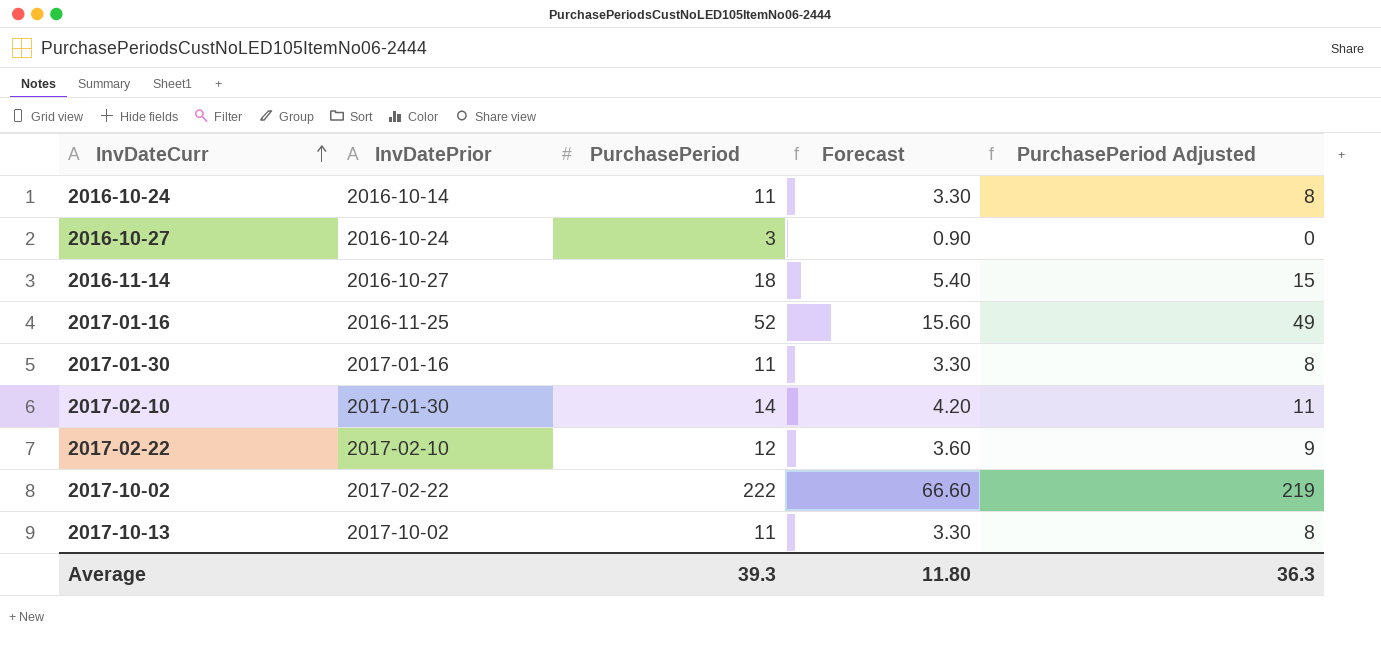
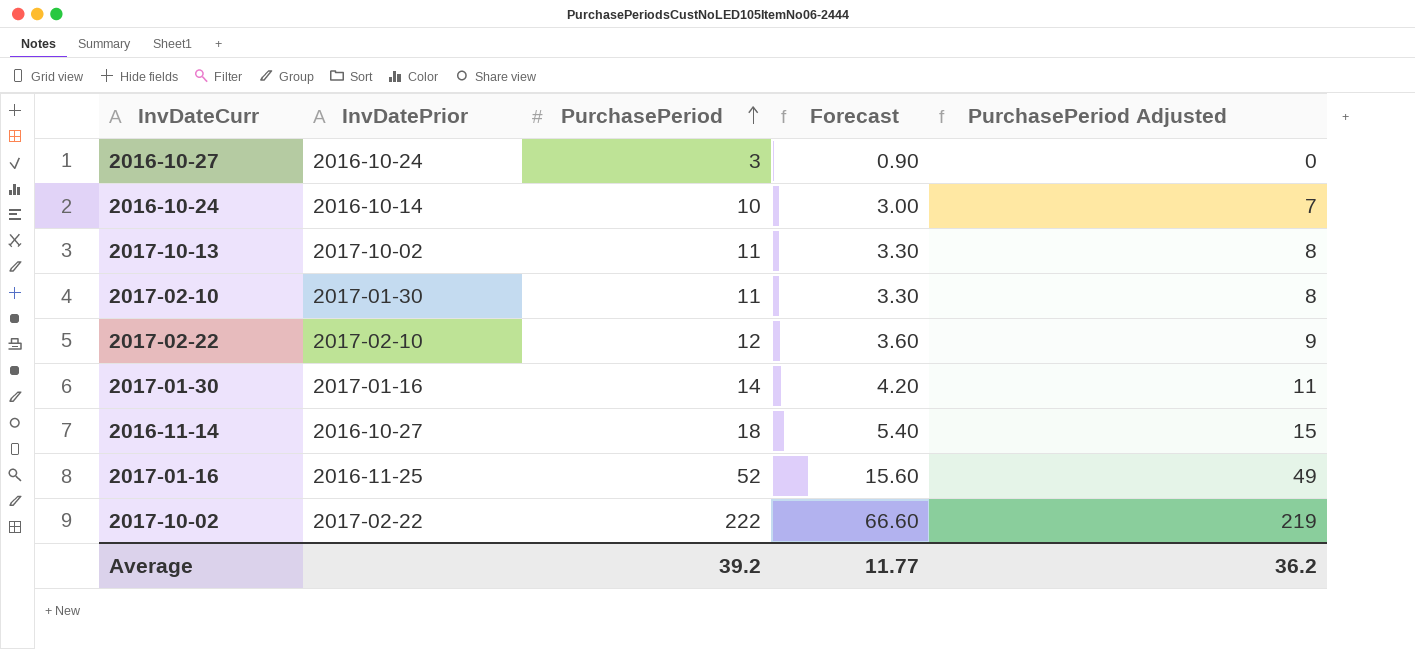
row order: InvDateCurr ascending -> PurchasePeriod ascending
2016-10-24 | PurchasePeriod: 11 -> 10
2016-10-24 | Forecast: 3.30 -> 3.00
2016-10-24 | PurchasePeriod Adjusted: 8 -> 7
2017-02-10 | PurchasePeriod: 14 -> 11
2017-02-10 | Forecast: 4.20 -> 3.30
2017-02-10 | PurchasePeriod Adjusted: 11 -> 8
2017-01-30 | PurchasePeriod: 11 -> 14
2017-01-30 | Forecast: 3.30 -> 4.20
2017-01-30 | PurchasePeriod Adjusted: 8 -> 11
Average | PurchasePeriod: 39.3 -> 39.2
Average | Forecast: 11.80 -> 11.77
Average | PurchasePeriod Adjusted: 36.3 -> 36.2

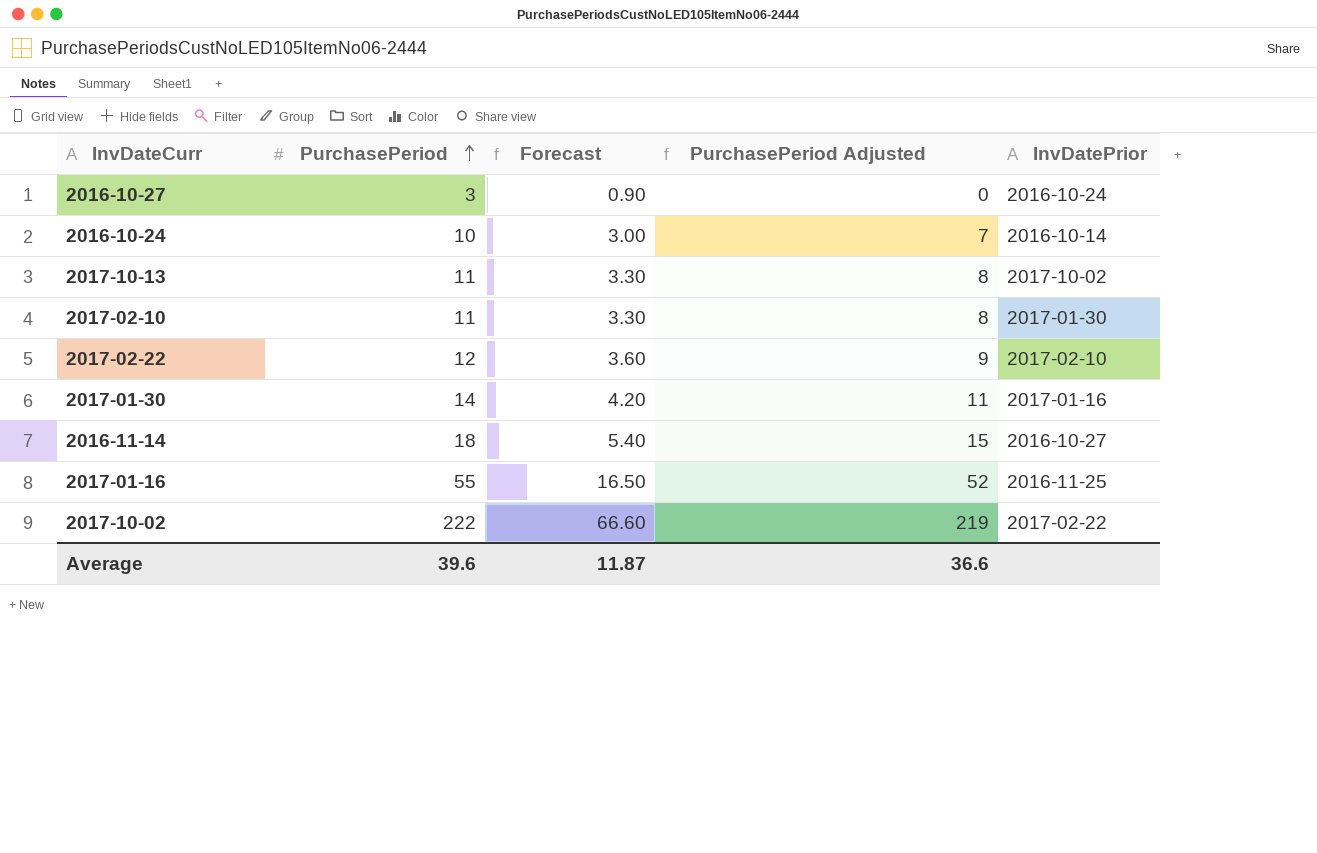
column InvDatePrior | position: 2 -> 5
2017-01-16 | PurchasePeriod: 52 -> 55
2017-01-16 | Forecast: 15.60 -> 16.50
2017-01-16 | PurchasePeriod Adjusted: 49 -> 52
Average | PurchasePeriod: 39.2 -> 39.6
Average | Forecast: 11.77 -> 11.87
Average | PurchasePeriod Adjusted: 36.2 -> 36.6

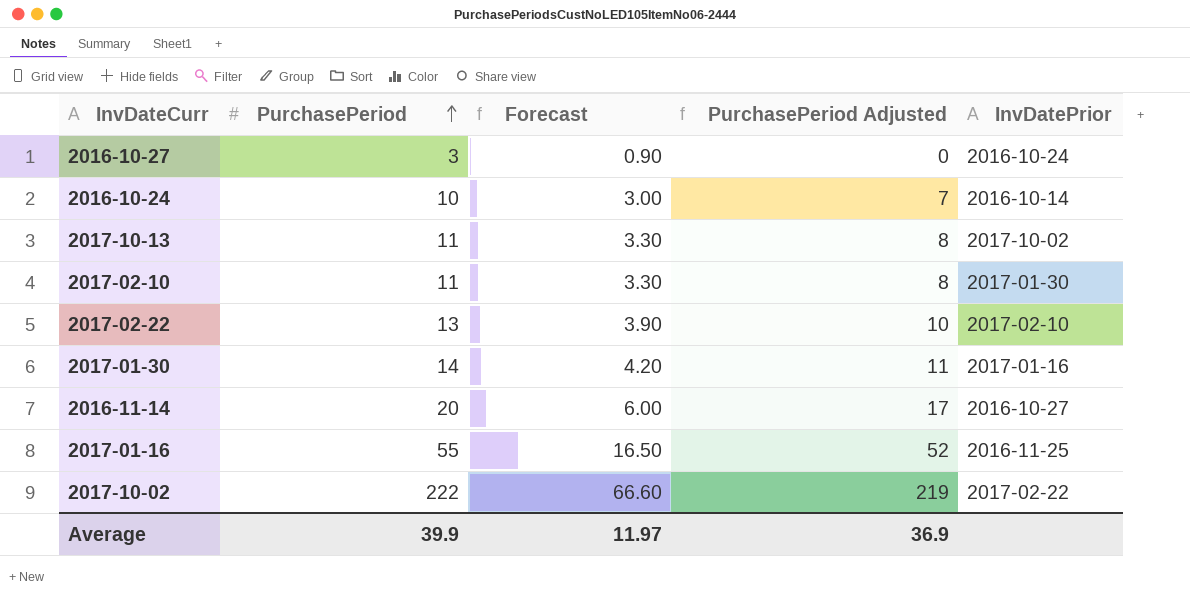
2017-02-22 | PurchasePeriod: 12 -> 13
2017-02-22 | Forecast: 3.60 -> 3.90
2017-02-22 | PurchasePeriod Adjusted: 9 -> 10
2016-11-14 | PurchasePeriod: 18 -> 20
2016-11-14 | Forecast: 5.40 -> 6.00
2016-11-14 | PurchasePeriod Adjusted: 15 -> 17
Average | PurchasePeriod: 39.6 -> 39.9
Average | Forecast: 11.87 -> 11.97
Average | PurchasePeriod Adjusted: 36.6 -> 36.9

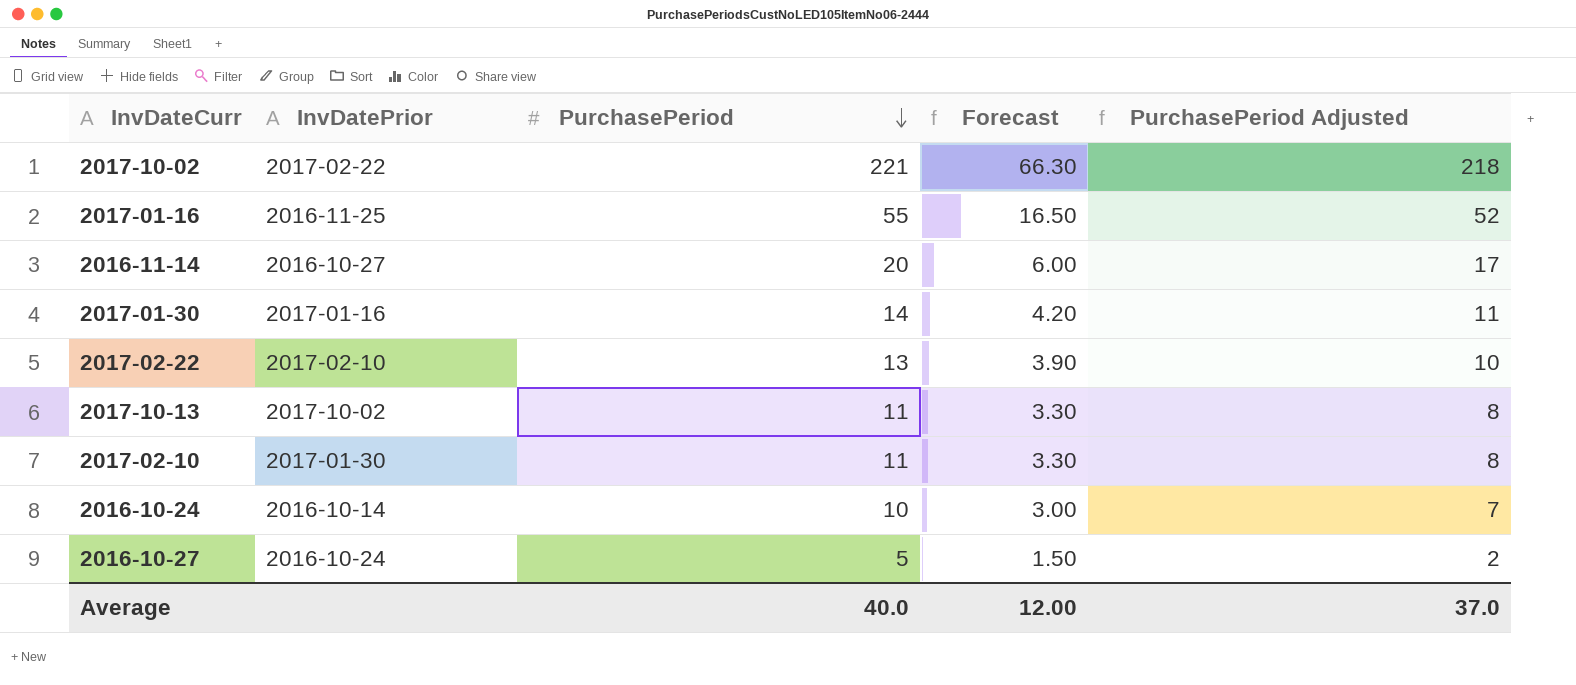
row order: PurchasePeriod ascending -> PurchasePeriod descending
column InvDatePrior | position: 5 -> 2
2017-10-02 | PurchasePeriod: 222 -> 221
2017-10-02 | Forecast: 66.60 -> 66.30
2017-10-02 | PurchasePeriod Adjusted: 219 -> 218
2016-10-27 | PurchasePeriod: 3 -> 5
2016-10-27 | Forecast: 0.90 -> 1.50
2016-10-27 | PurchasePeriod Adjusted: 0 -> 2
Average | PurchasePeriod: 39.9 -> 40.0
Average | Forecast: 11.97 -> 12.00
Average | PurchasePeriod Adjusted: 36.9 -> 37.0

